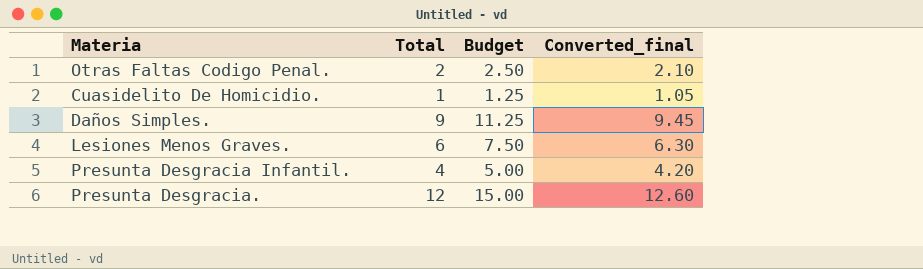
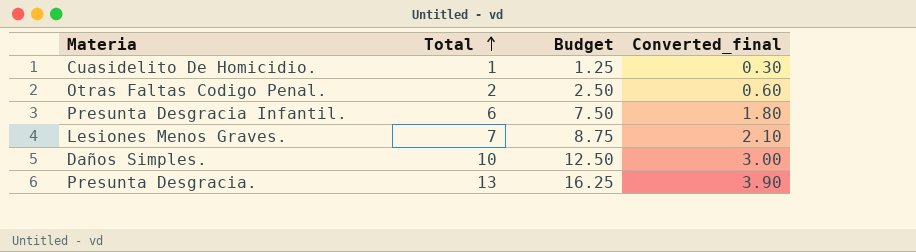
row order: none -> Total ascending
column Converted_final | formula: [Total] * 1.05 -> [Total] * 0.3
Presunta Desgracia Infantil. | Total: 4 -> 6
Presunta Desgracia Infantil. | Budget: 5.00 -> 7.50
Lesiones Menos Graves. | Total: 6 -> 7
Lesiones Menos Graves. | Budget: 7.50 -> 8.75
Daños Simples. | Total: 9 -> 10
Daños Simples. | Budget: 11.25 -> 12.50
Presunta Desgracia. | Total: 12 -> 13
Presunta Desgracia. | Budget: 15.00 -> 16.25

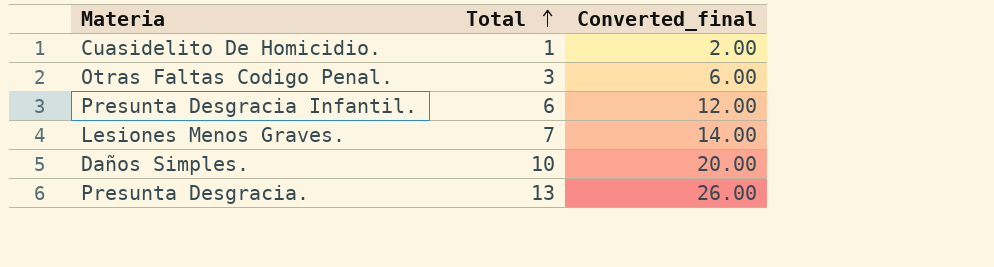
column Budget | formula: [Total] * 1.25 -> none
column Converted_final | formula: [Total] * 0.3 -> [Total] * 2
Otras Faltas Codigo Penal. | Total: 2 -> 3

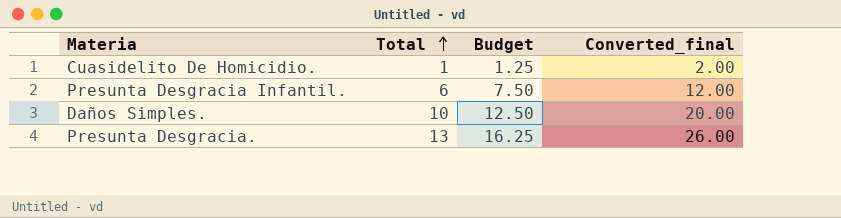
column Budget | formula: none -> [Total] * 1.25
row Otras Faltas Codigo Penal.: 3 | 6.00 -> none
row Lesiones Menos Graves.: 7 | 14.00 -> none

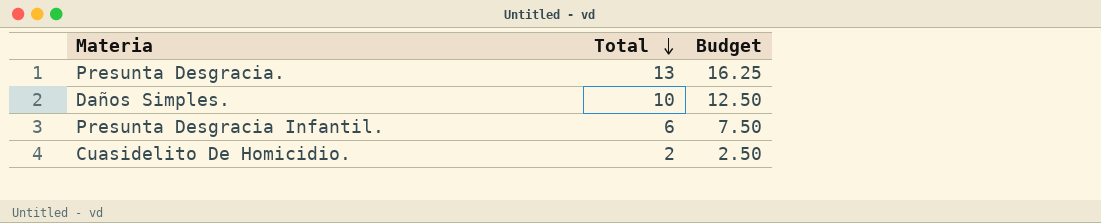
row order: Total ascending -> Total descending
column Converted_final | formula: [Total] * 2 -> none
Cuasidelito De Homicidio. | Total: 1 -> 2
Cuasidelito De Homicidio. | Budget: 1.25 -> 2.50

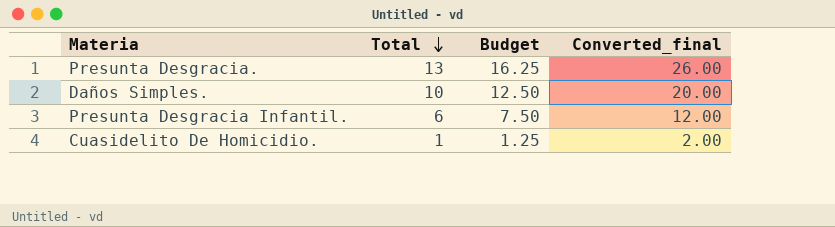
column Converted_final | formula: none -> [Total] * 2
Cuasidelito De Homicidio. | Total: 2 -> 1
Cuasidelito De Homicidio. | Budget: 2.50 -> 1.25

